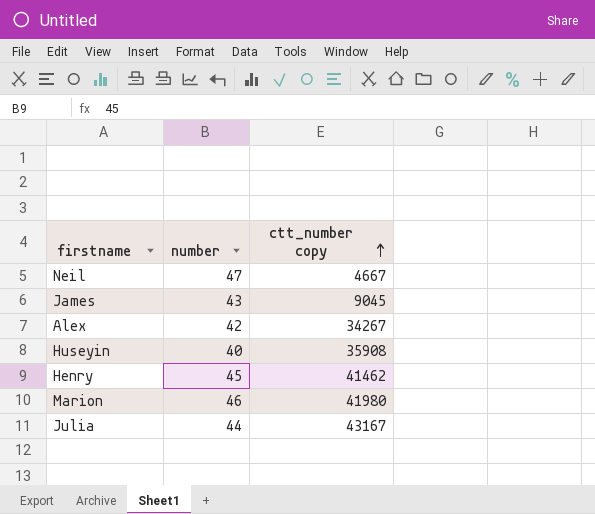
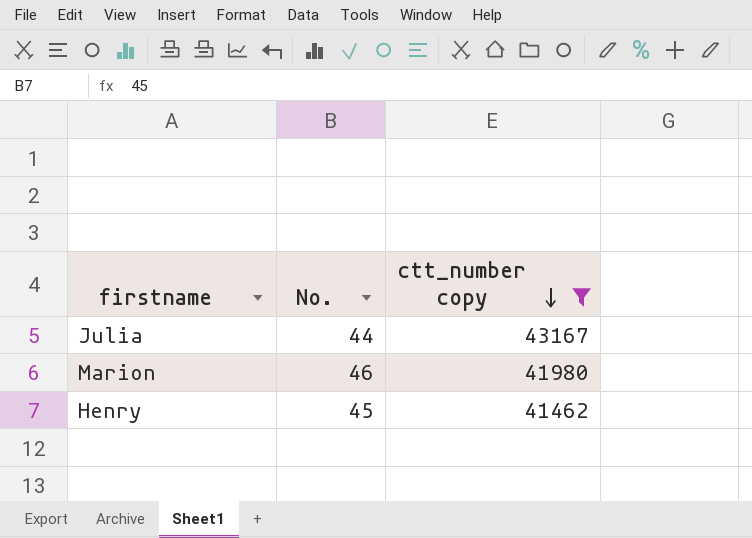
filter: none -> ctt_number copy >= 41462
row order: ctt_number copy ascending -> ctt_number copy descending
column name: number -> No.

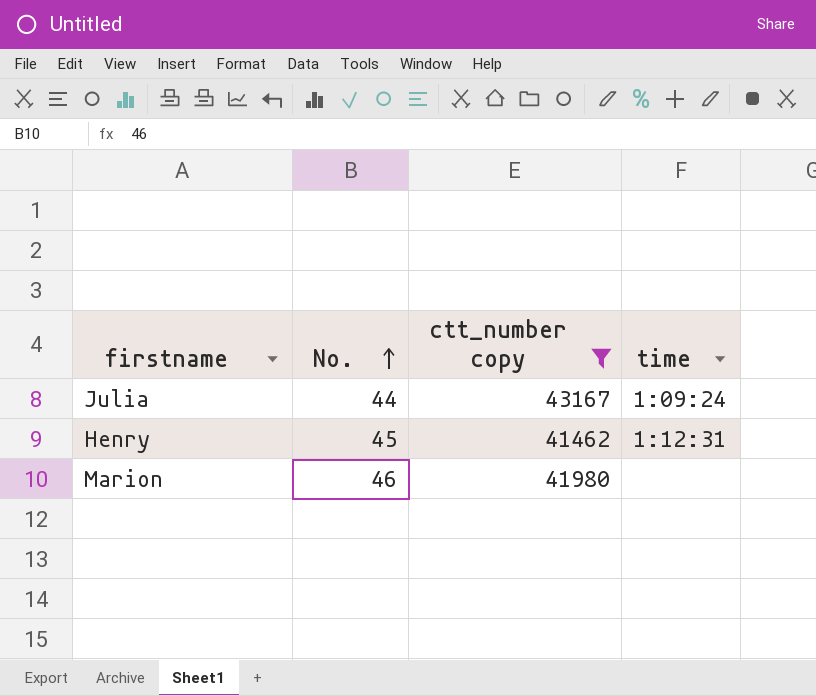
row order: ctt_number copy descending -> No. ascending
column time | position: none -> 4

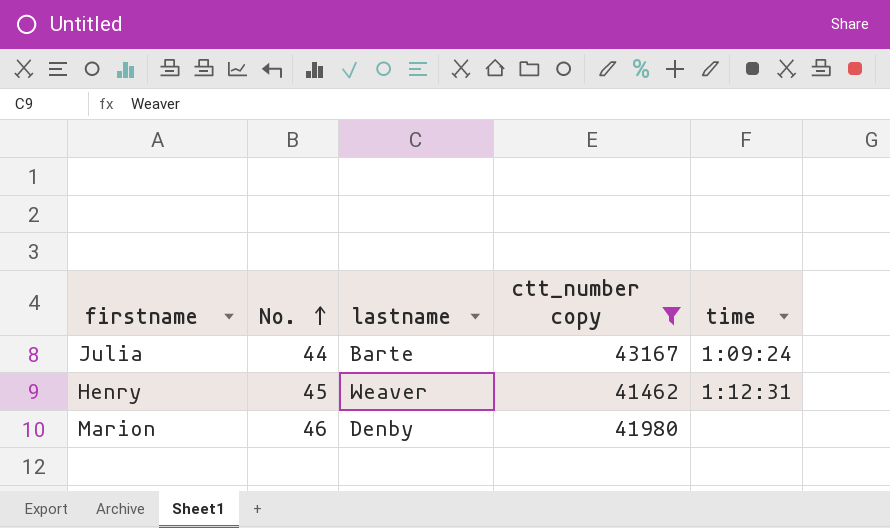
column lastname | position: none -> 3

